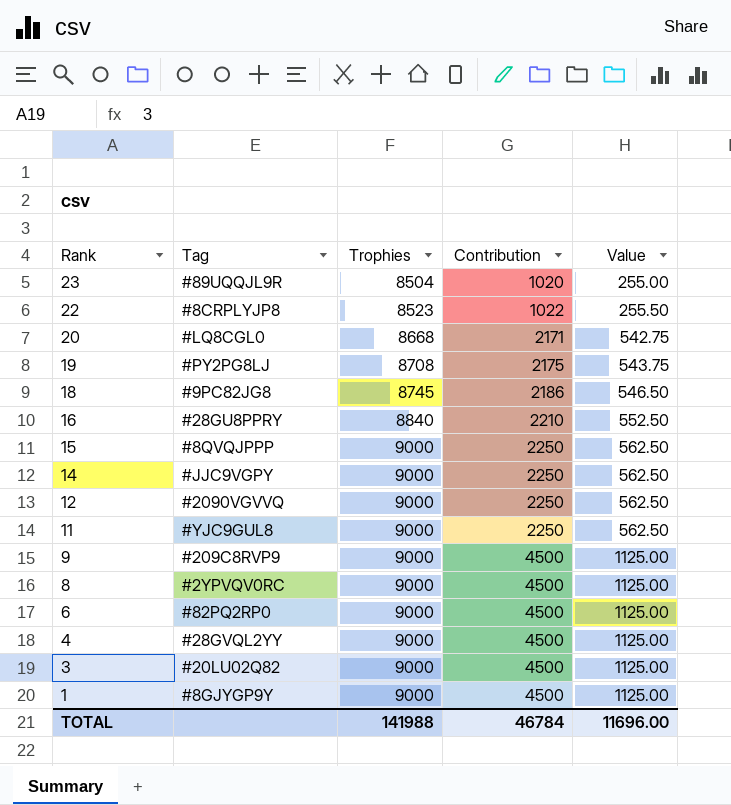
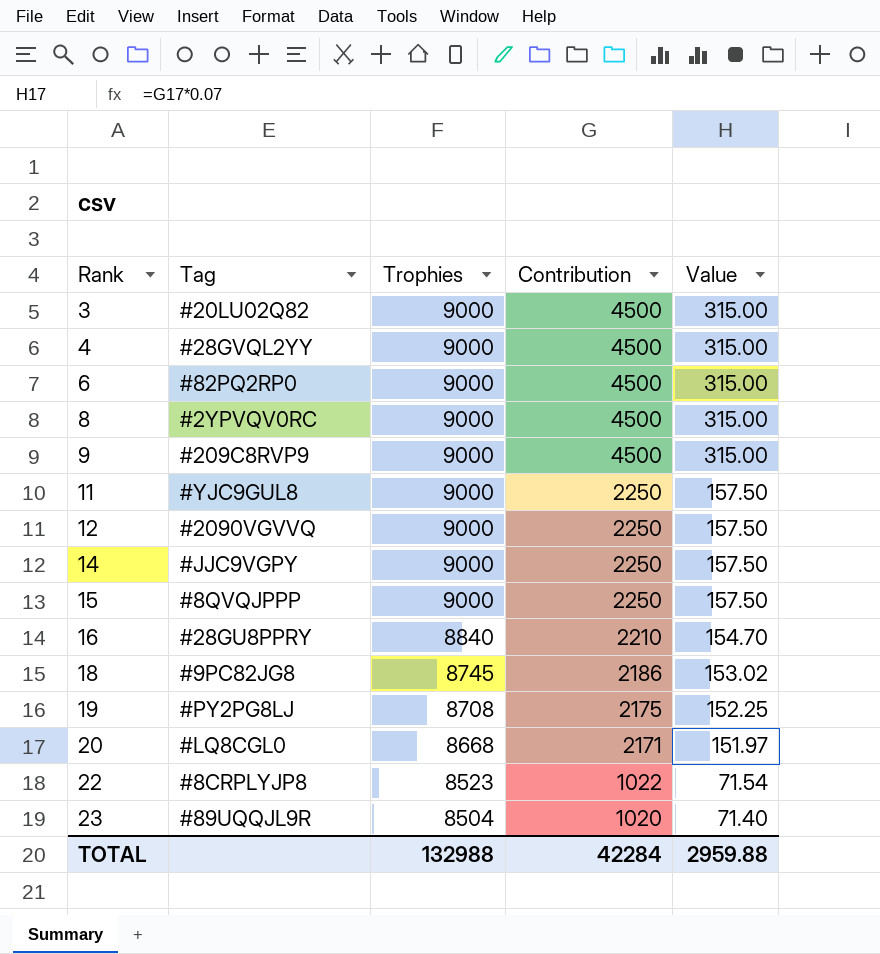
row order: Rank descending -> Rank ascending
column Value | formula: [Contribution] * 0.25 -> [Contribution] * 0.07
row 1: #8GJYGP9Y | 9000 | 4500 | 1125.00 -> none
TOTAL | Trophies: 141988 -> 132988
TOTAL | Contribution: 46784 -> 42284
TOTAL | Value: 11696.00 -> 2959.88

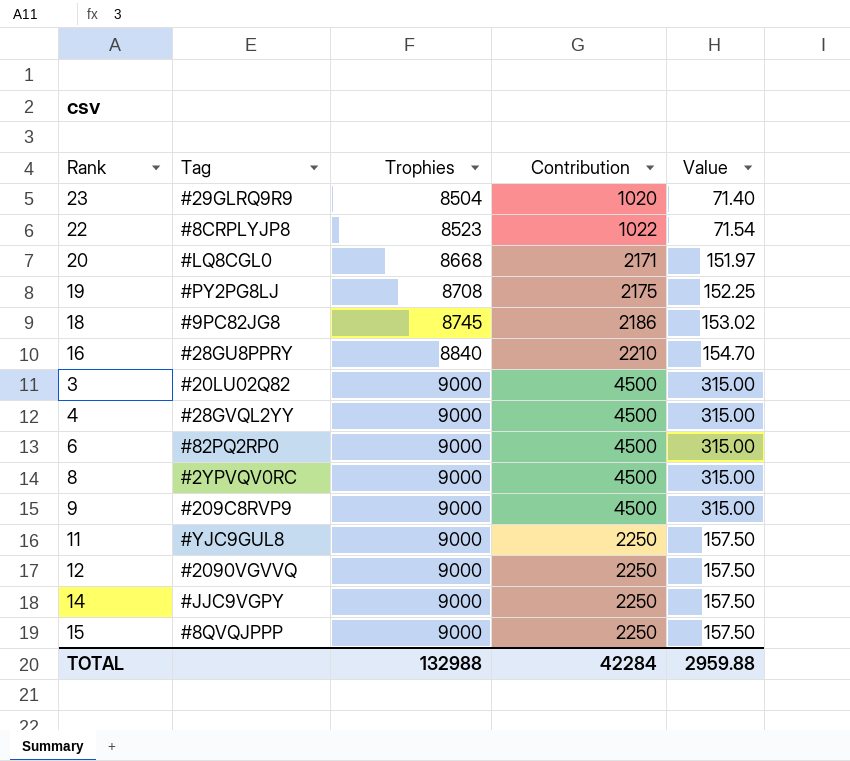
row order: Rank ascending -> Trophies ascending
23 | Tag: #89UQQJL9R -> #29GLRQ9R9

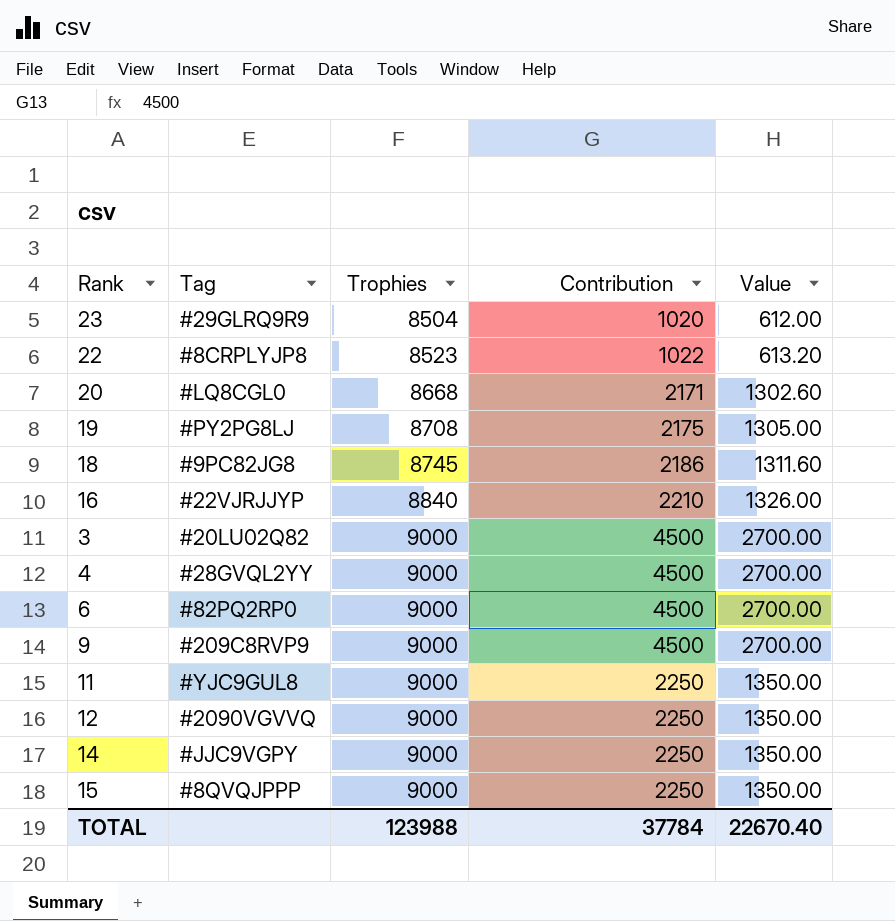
column Value | formula: [Contribution] * 0.07 -> [Contribution] * 0.6
row 8: #2YPVQV0RC | 9000 | 4500 | 315.00 -> none
16 | Tag: #28GU8PPRY -> #22VJRJJYP
TOTAL | Trophies: 132988 -> 123988
TOTAL | Contribution: 42284 -> 37784
TOTAL | Value: 2959.88 -> 22670.40

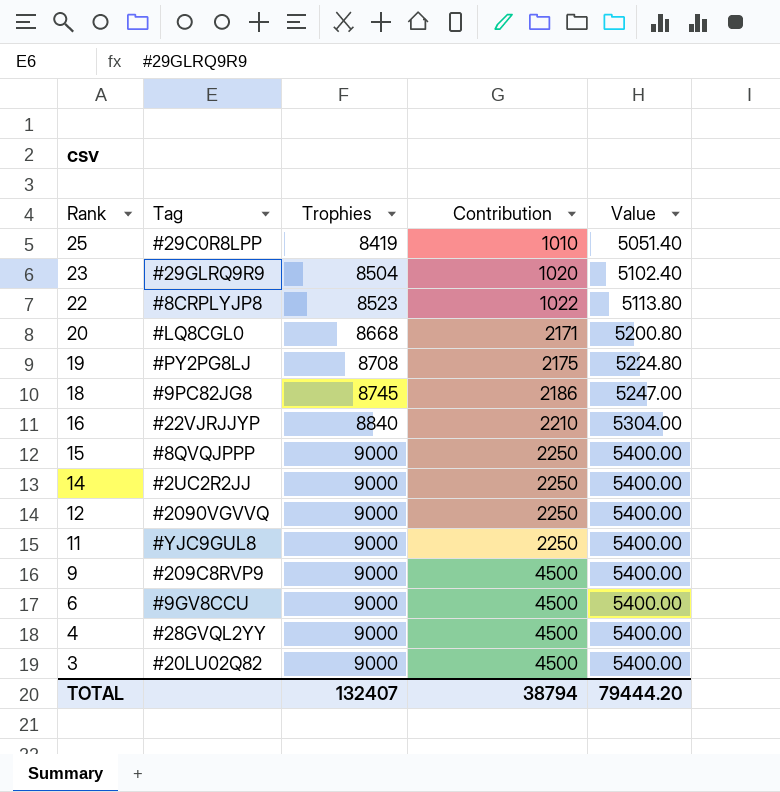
row order: Trophies ascending -> Rank descending
column Value | formula: [Contribution] * 0.6 -> [Trophies] * 0.6
row 25: none -> #29C0R8LPP | 8419 | 1010 | 5051.40
14 | Tag: #JJC9VGPY -> #2UC2R2JJ
6 | Tag: #82PQ2RP0 -> #9GV8CCU
TOTAL | Trophies: 123988 -> 132407
TOTAL | Contribution: 37784 -> 38794
TOTAL | Value: 22670.40 -> 79444.20

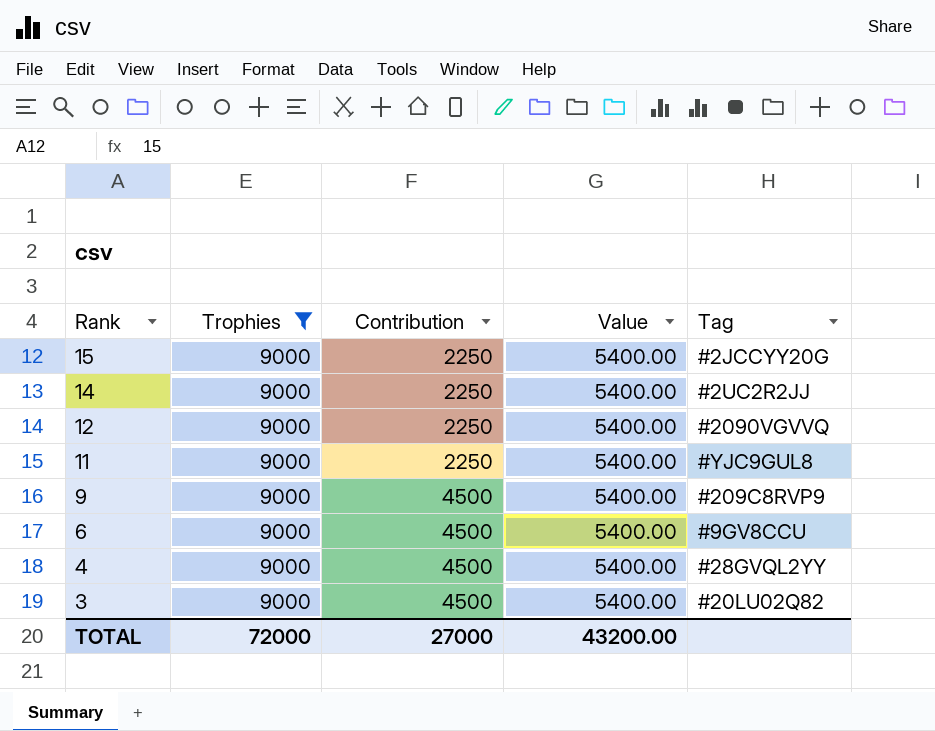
filter: none -> Trophies = 9000
column Tag | position: 2 -> 5
15 | Tag: #8QVQJPPP -> #2JCCYY20G
TOTAL | Trophies: 132407 -> 72000
TOTAL | Contribution: 38794 -> 27000
TOTAL | Value: 79444.20 -> 43200.00

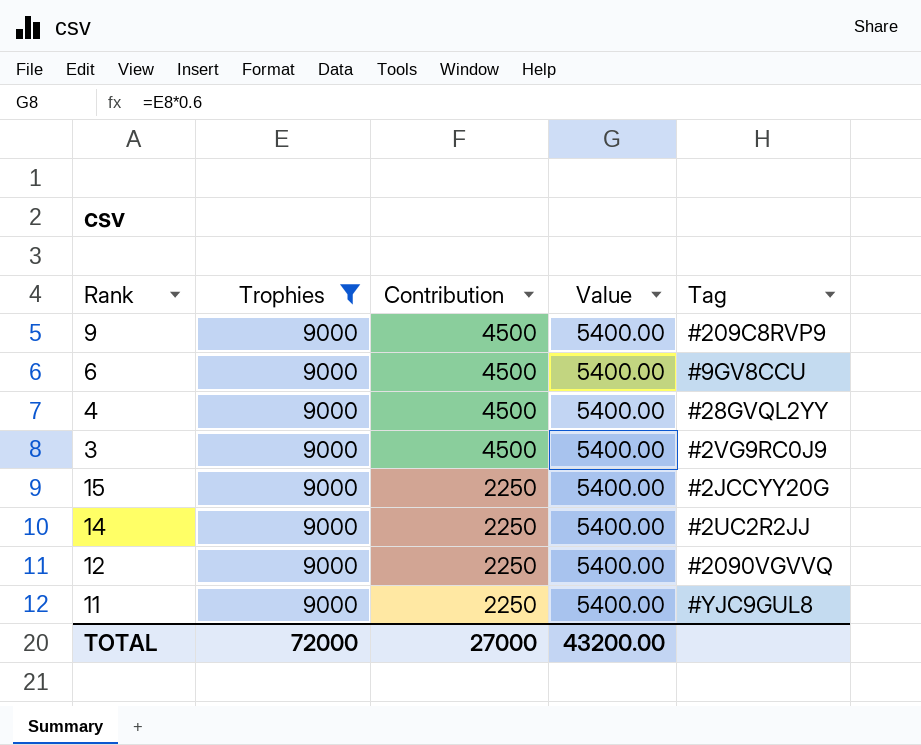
row order: Rank descending -> Contribution descending
3 | Tag: #20LU02Q82 -> #2VG9RC0J9

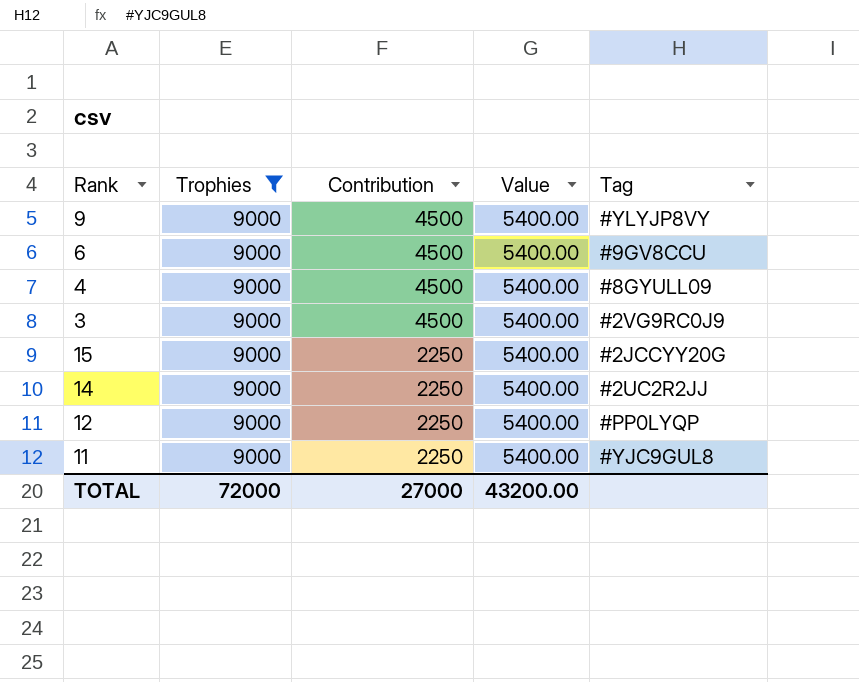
9 | Tag: #209C8RVP9 -> #YLYJP8VY
4 | Tag: #28GVQL2YY -> #8GYULL09
12 | Tag: #2090VGVVQ -> #PP0LYQP

